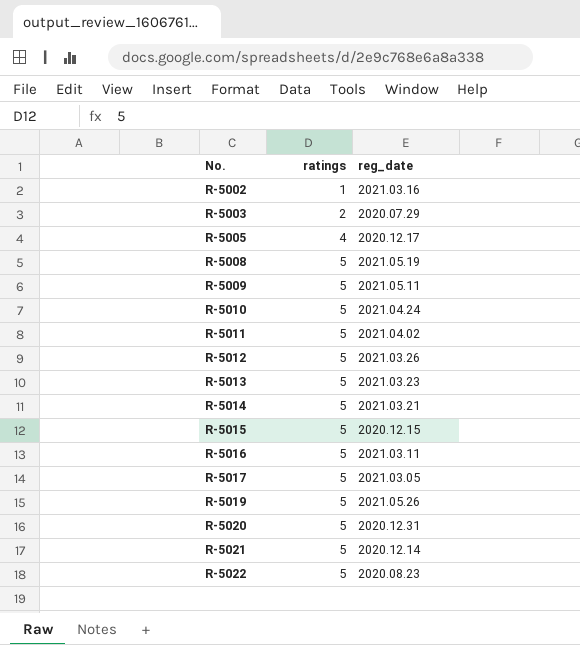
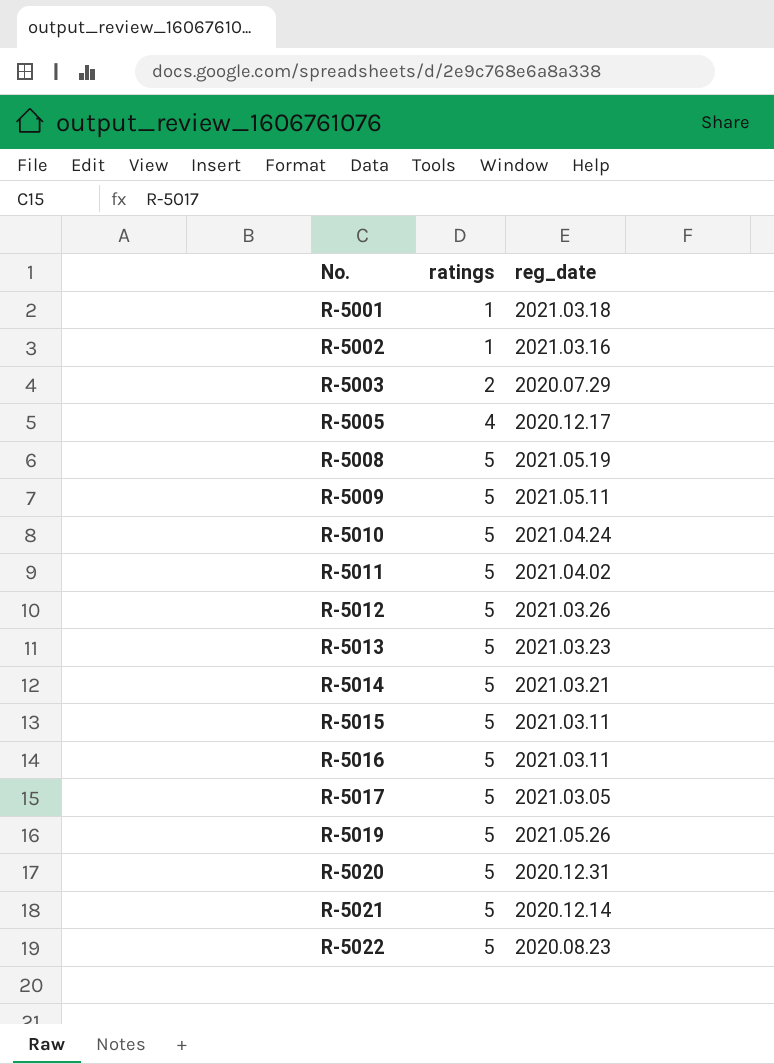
row R-5001: none -> 1 | 2021.03.18
R-5015 | reg_date: 2020.12.15 -> 2021.03.11

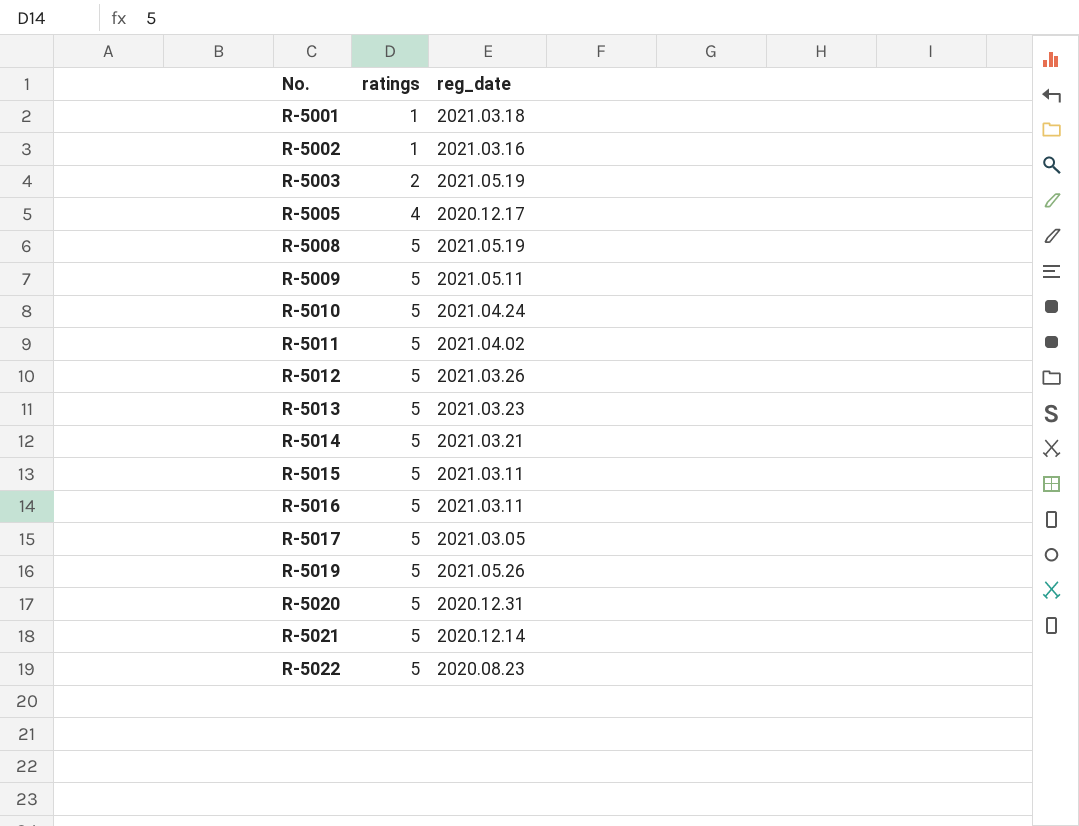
R-5003 | reg_date: 2020.07.29 -> 2021.05.19

